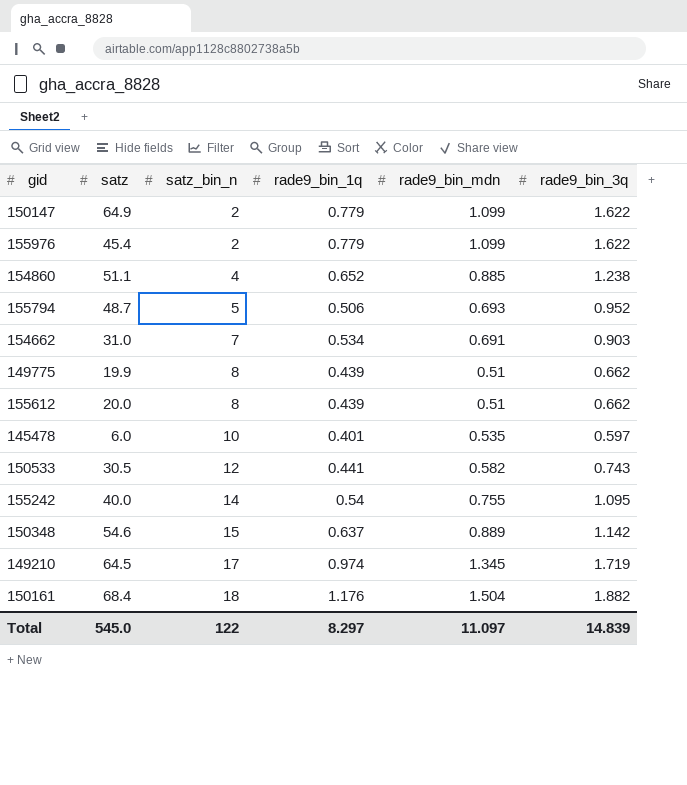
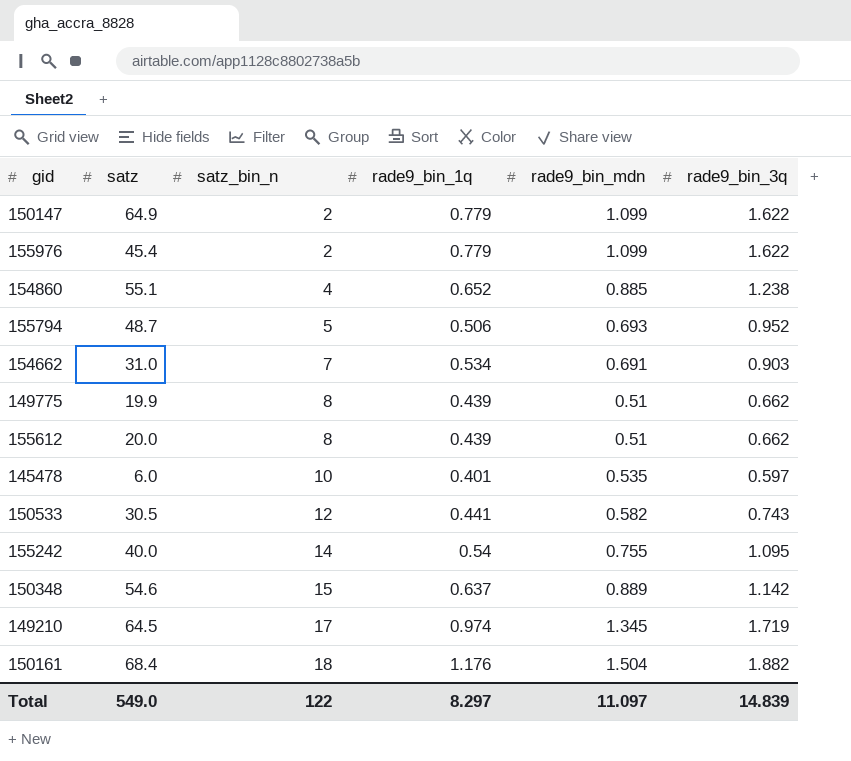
154860 | satz: 51.1 -> 55.1
Total | satz: 545.0 -> 549.0

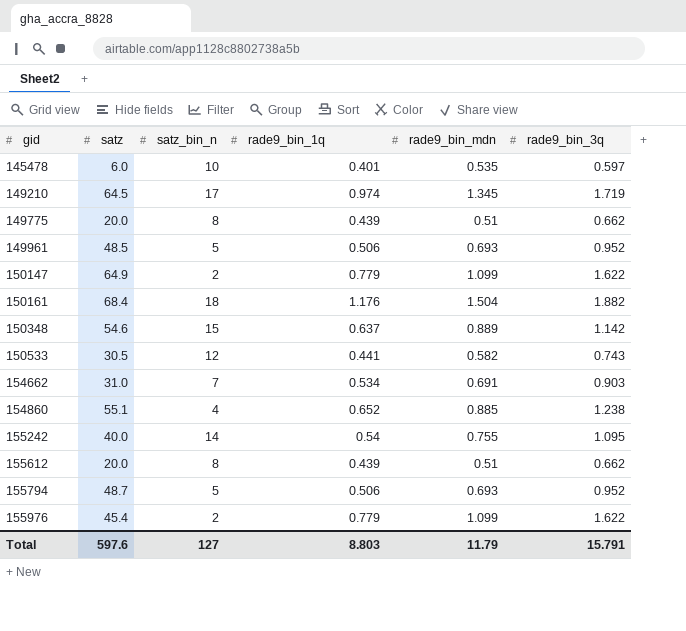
row order: satz_bin_n ascending -> gid ascending
149775 | satz: 19.9 -> 20.0
row 149961: none -> 48.5 | 5 | 0.506 | 0.693 | 0.952
Total | satz: 549.0 -> 597.6
Total | satz_bin_n: 122 -> 127
Total | rade9_bin_1q: 8.297 -> 8.803
Total | rade9_bin_mdn: 11.097 -> 11.79
Total | rade9_bin_3q: 14.839 -> 15.791

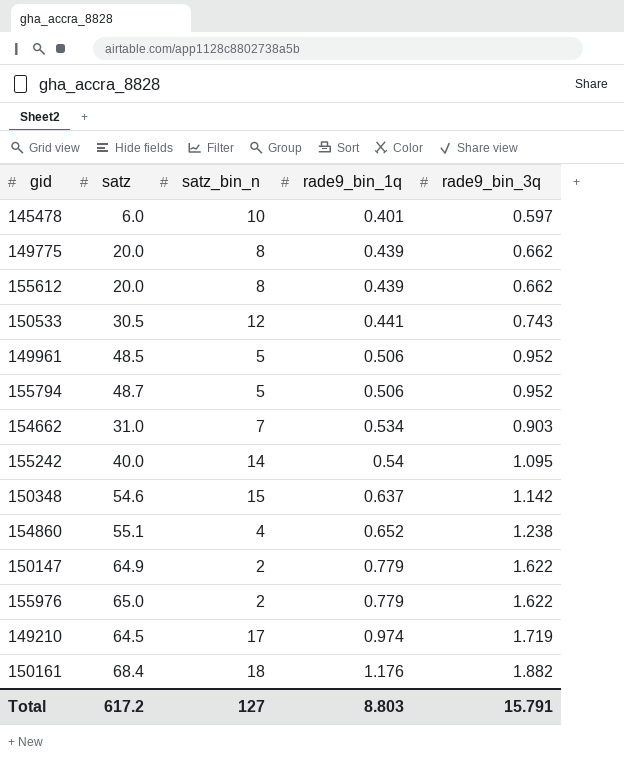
row order: gid ascending -> rade9_bin_1q ascending
column rade9_bin_mdn | position: 5 -> none
155976 | satz: 45.4 -> 65.0
Total | satz: 597.6 -> 617.2

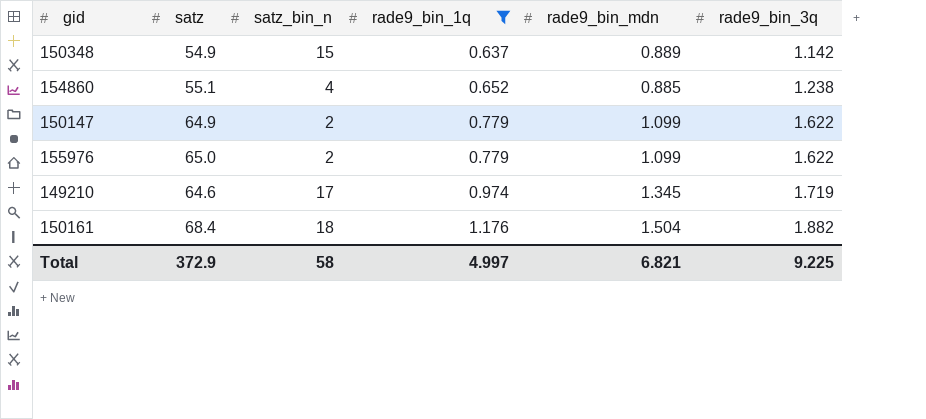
filter: none -> rade9_bin_1q >= 0.637
column rade9_bin_mdn | position: none -> 5
150348 | satz: 54.6 -> 54.9
149210 | satz: 64.5 -> 64.6
Total | satz: 617.2 -> 372.9
Total | satz_bin_n: 127 -> 58
Total | rade9_bin_1q: 8.803 -> 4.997
Total | rade9_bin_3q: 15.791 -> 9.225

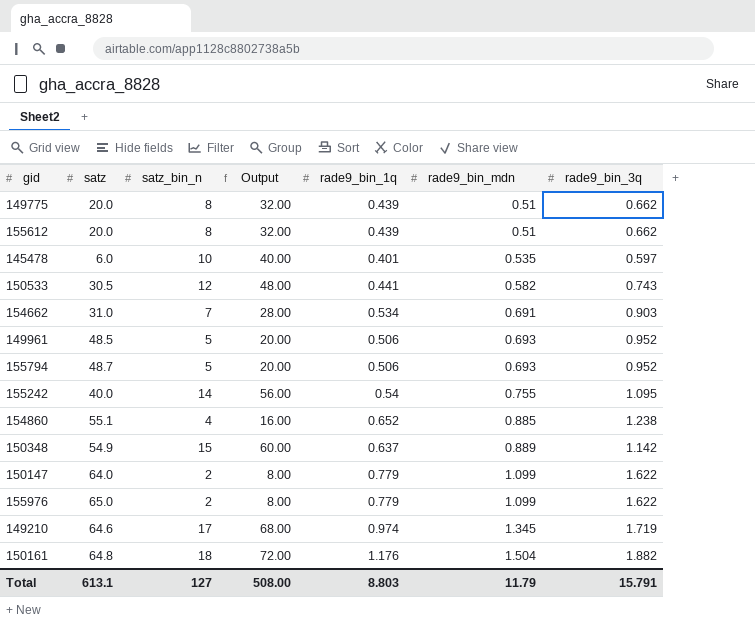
filter: rade9_bin_1q >= 0.637 -> none
row order: rade9_bin_1q ascending -> rade9_bin_mdn ascending
column Output | formula: none -> [satz_bin_n] * 4
150147 | satz: 64.9 -> 64.0
150161 | satz: 68.4 -> 64.8
Total | satz: 372.9 -> 613.1
Total | satz_bin_n: 58 -> 127
Total | rade9_bin_1q: 4.997 -> 8.803
Total | rade9_bin_mdn: 6.821 -> 11.79
Total | rade9_bin_3q: 9.225 -> 15.791

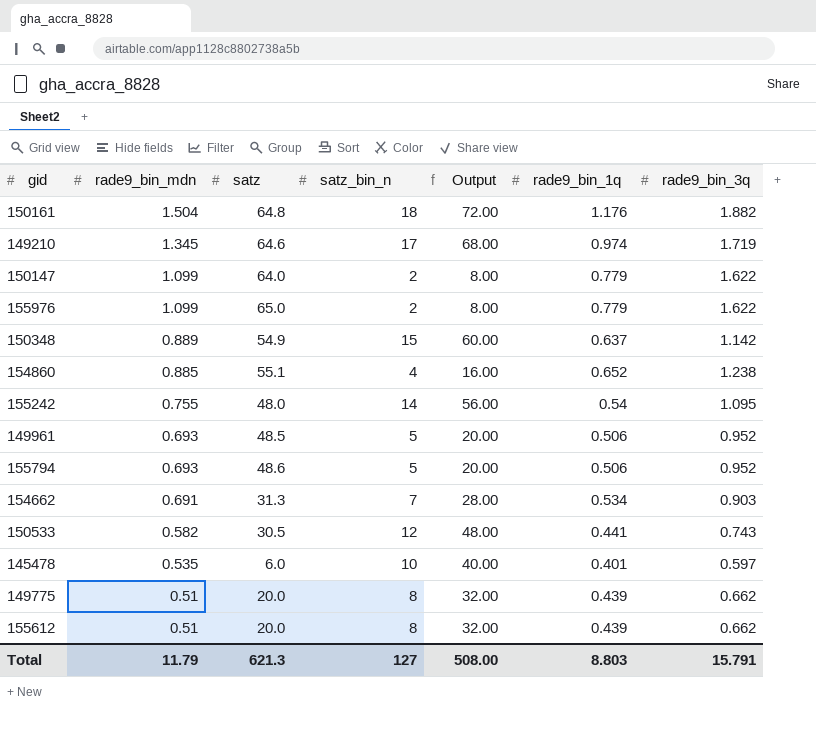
row order: rade9_bin_mdn ascending -> rade9_bin_mdn descending
column rade9_bin_mdn | position: 6 -> 2
155242 | satz: 40.0 -> 48.0
155794 | satz: 48.7 -> 48.6
154662 | satz: 31.0 -> 31.3
Total | satz: 613.1 -> 621.3

